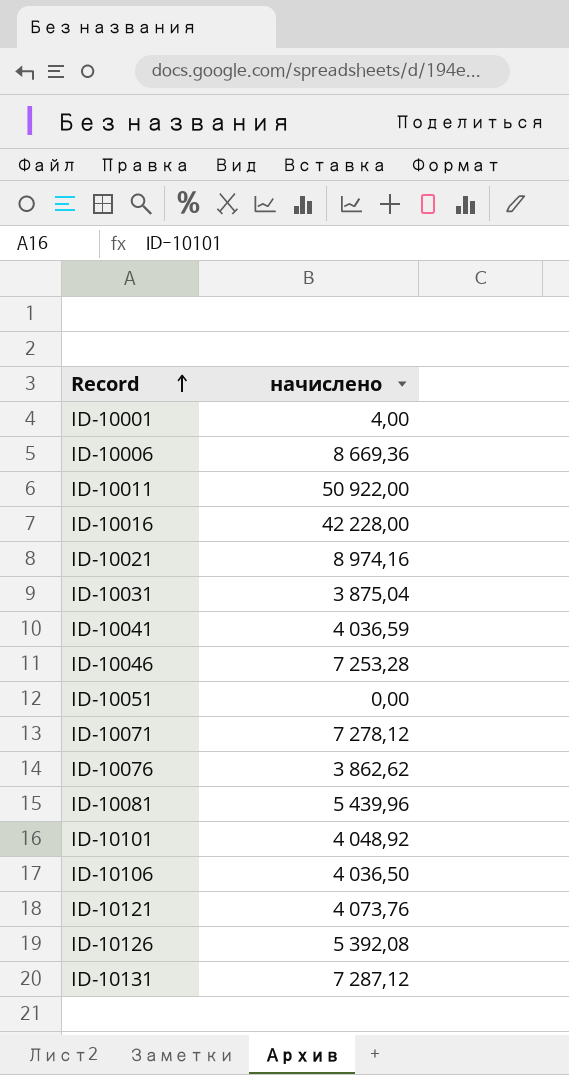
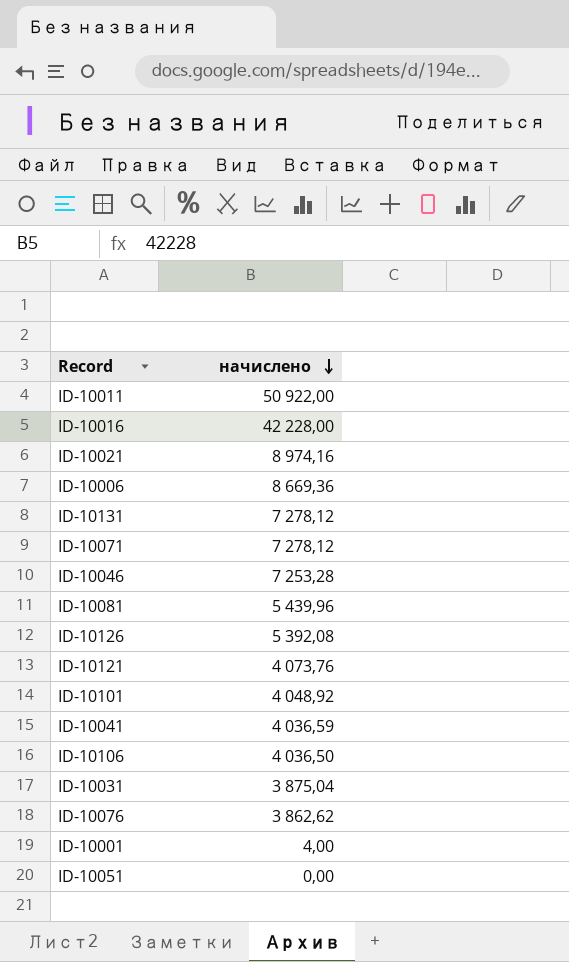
row order: Record ascending -> начислено descending
ID-10131 | начислено: 7 287,12 -> 7 278,12

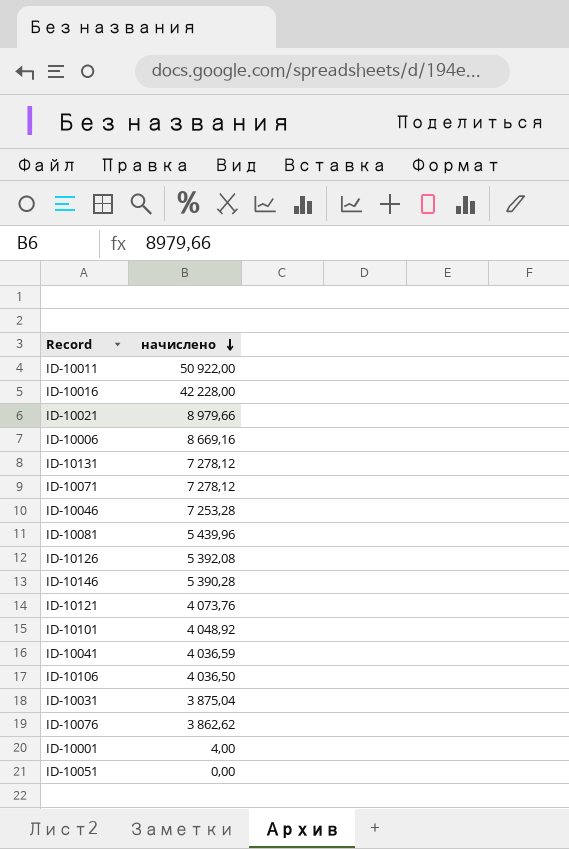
ID-10021 | начислено: 8 974,16 -> 8 979,66
ID-10006 | начислено: 8 669,36 -> 8 669,16
row ID-10146: none -> 5 390,28

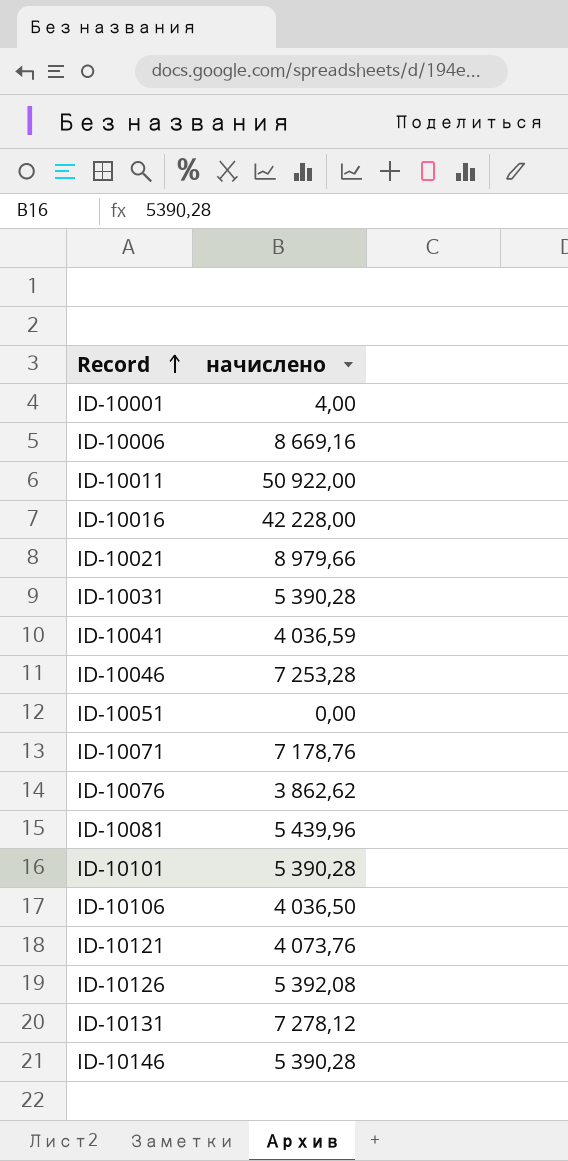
row order: начислено descending -> Record ascending
ID-10031 | начислено: 3 875,04 -> 5 390,28
ID-10071 | начислено: 7 278,12 -> 7 178,76
ID-10101 | начислено: 4 048,92 -> 5 390,28

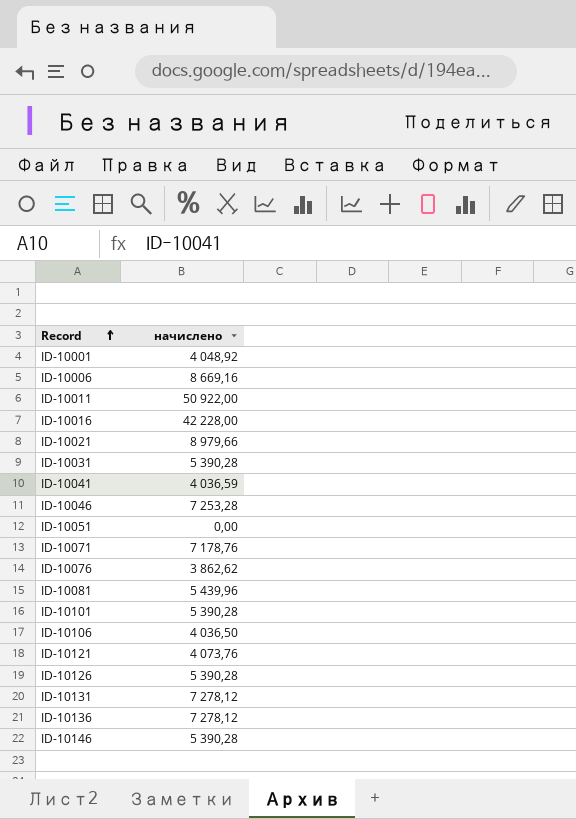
ID-10001 | начислено: 4,00 -> 4 048,92
ID-10126 | начислено: 5 392,08 -> 5 390,28
row ID-10136: none -> 7 278,12

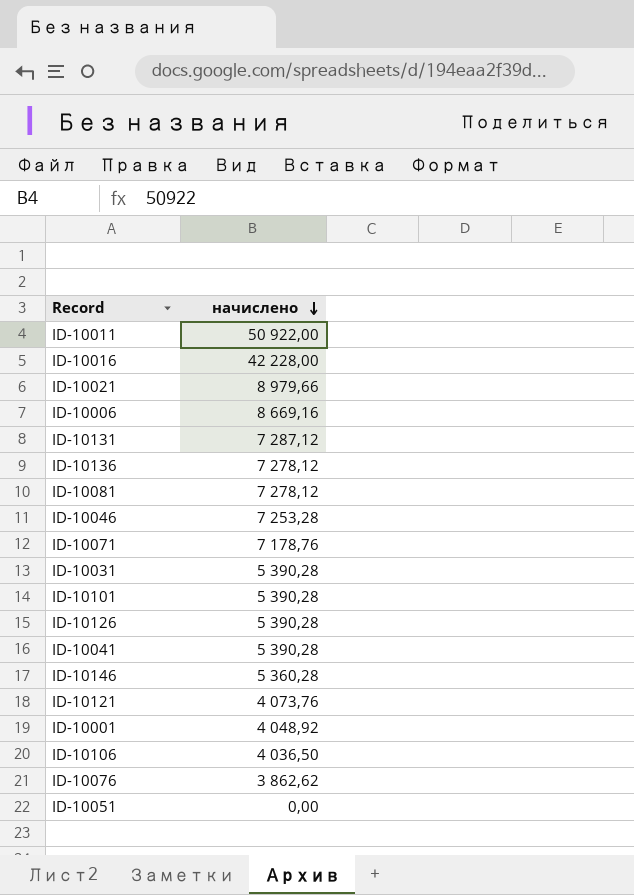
row order: Record ascending -> начислено descending
ID-10131 | начислено: 7 278,12 -> 7 287,12
ID-10081 | начислено: 5 439,96 -> 7 278,12
ID-10041 | начислено: 4 036,59 -> 5 390,28
ID-10146 | начислено: 5 390,28 -> 5 360,28

